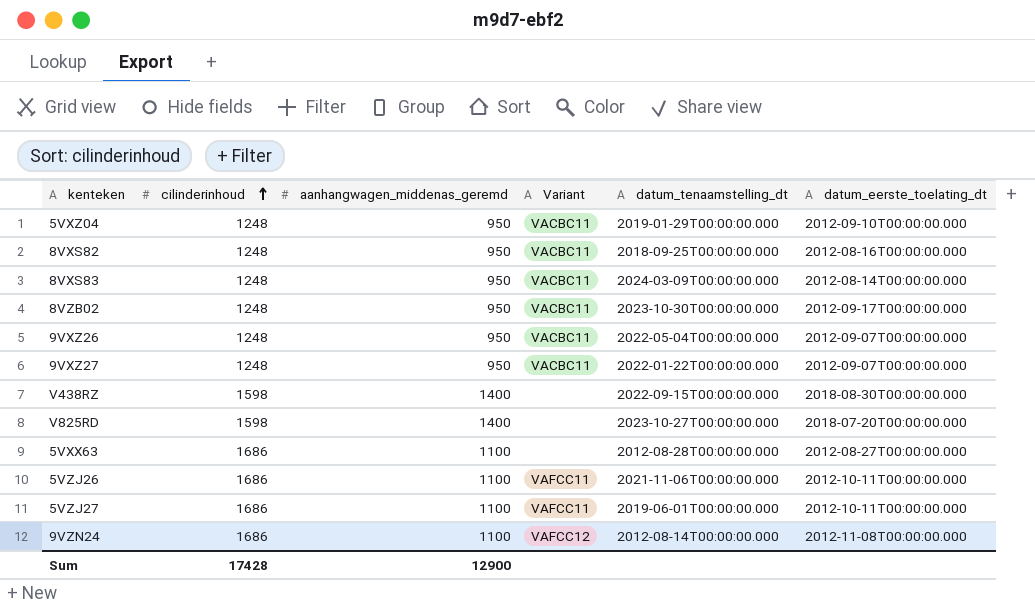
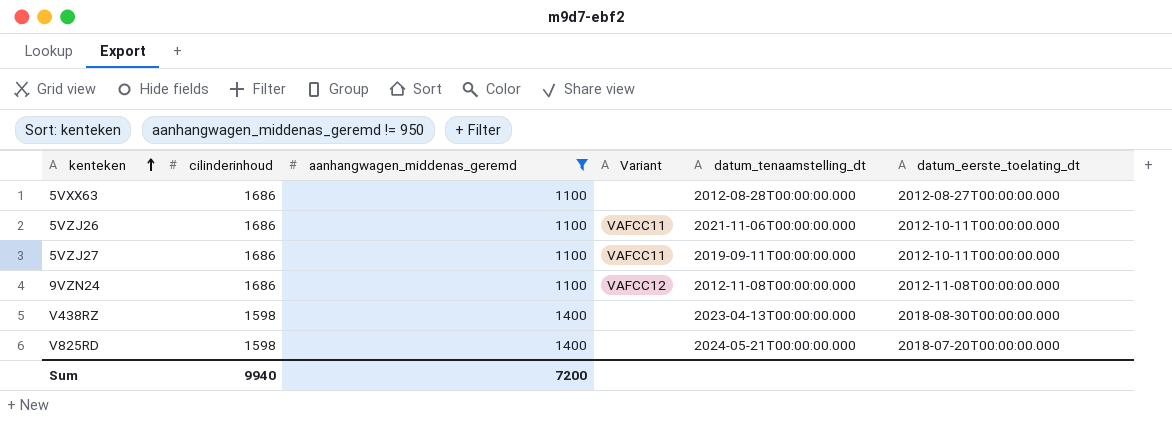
filter: none -> aanhangwagen_middenas_geremd != 950
row order: cilinderinhoud ascending -> kenteken ascending
5VZJ27 | datum_tenaamstelling_dt: 2019-06-01T00:00:00.000 -> 2019-09-11T00:00:00.000
9VZN24 | datum_tenaamstelling_dt: 2012-08-14T00:00:00.000 -> 2012-11-08T00:00:00.000
V438RZ | datum_tenaamstelling_dt: 2022-09-15T00:00:00.000 -> 2023-04-13T00:00:00.000
V825RD | datum_tenaamstelling_dt: 2023-10-27T00:00:00.000 -> 2024-05-21T00:00:00.000
Sum | cilinderinhoud: 17428 -> 9940
Sum | aanhangwagen_middenas_geremd: 12900 -> 7200

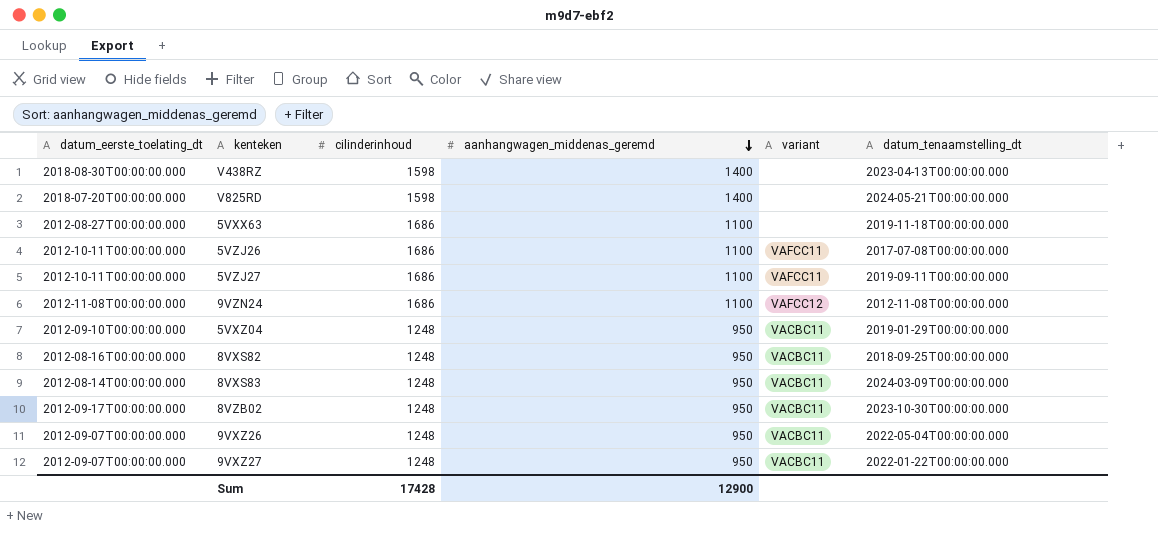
filter: aanhangwagen_middenas_geremd != 950 -> none
row order: kenteken ascending -> aanhangwagen_middenas_geremd descending
column datum_eerste_toelating_dt | position: 6 -> 1
column name: Variant -> variant
5VXX63 | datum_tenaamstelling_dt: 2012-08-28T00:00:00.000 -> 2019-11-18T00:00:00.000
5VZJ26 | datum_tenaamstelling_dt: 2021-11-06T00:00:00.000 -> 2017-07-08T00:00:00.000
Sum | cilinderinhoud: 9940 -> 17428
Sum | aanhangwagen_middenas_geremd: 7200 -> 12900

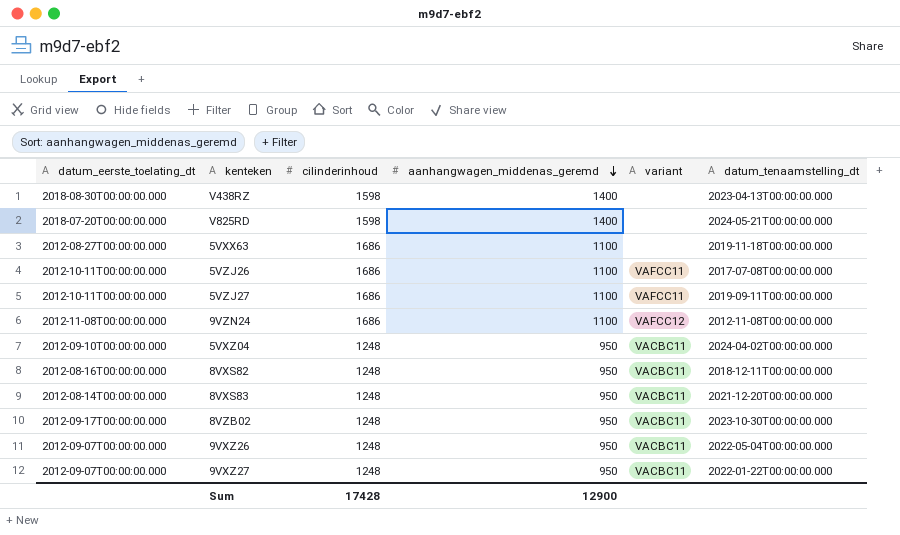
5VXZ04 | datum_tenaamstelling_dt: 2019-01-29T00:00:00.000 -> 2024-04-02T00:00:00.000
8VXS82 | datum_tenaamstelling_dt: 2018-09-25T00:00:00.000 -> 2018-12-11T00:00:00.000
8VXS83 | datum_tenaamstelling_dt: 2024-03-09T00:00:00.000 -> 2021-12-20T00:00:00.000

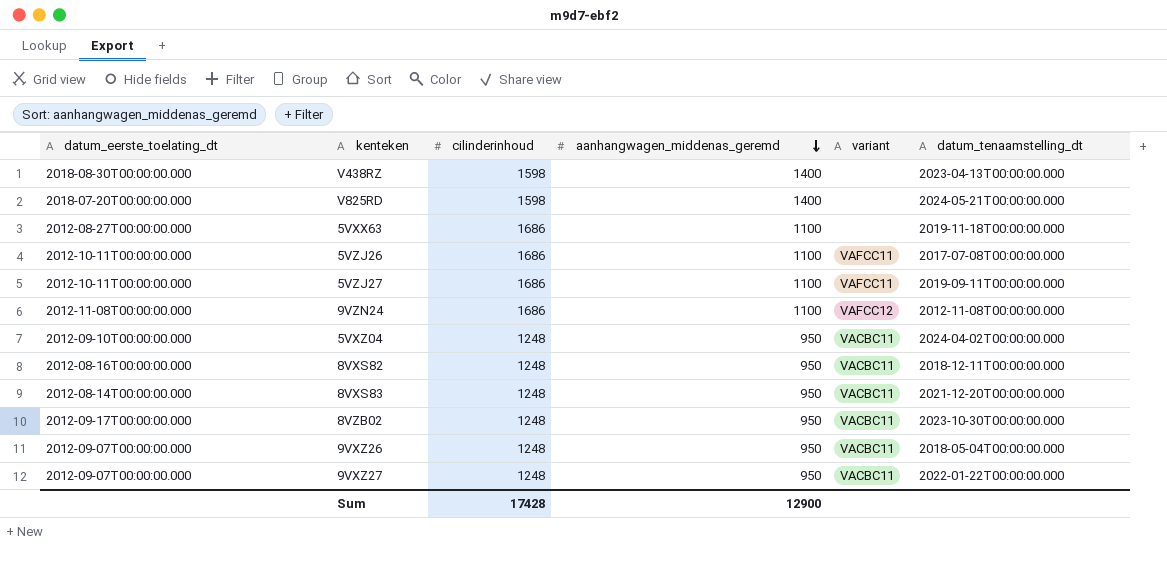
9VXZ26 | datum_tenaamstelling_dt: 2022-05-04T00:00:00.000 -> 2018-05-04T00:00:00.000

